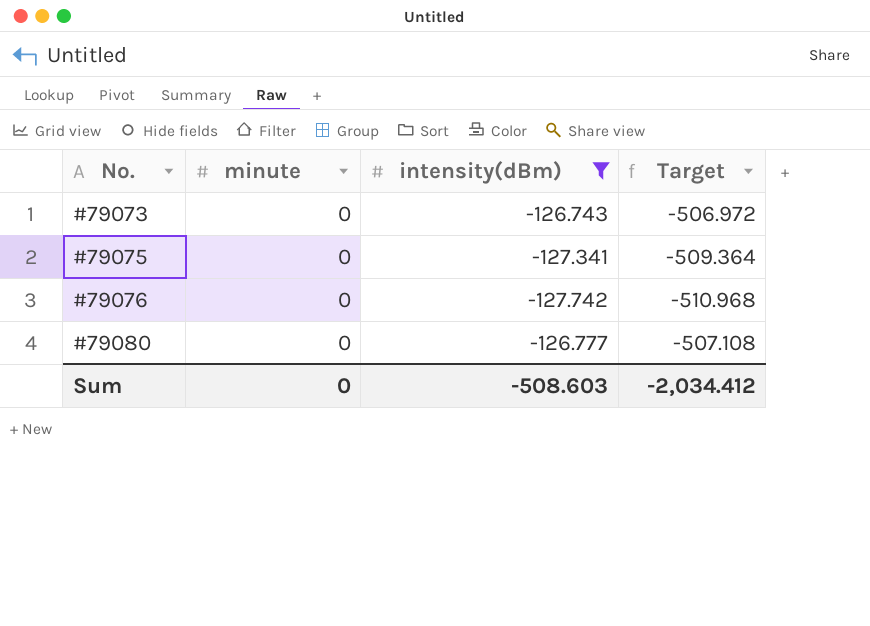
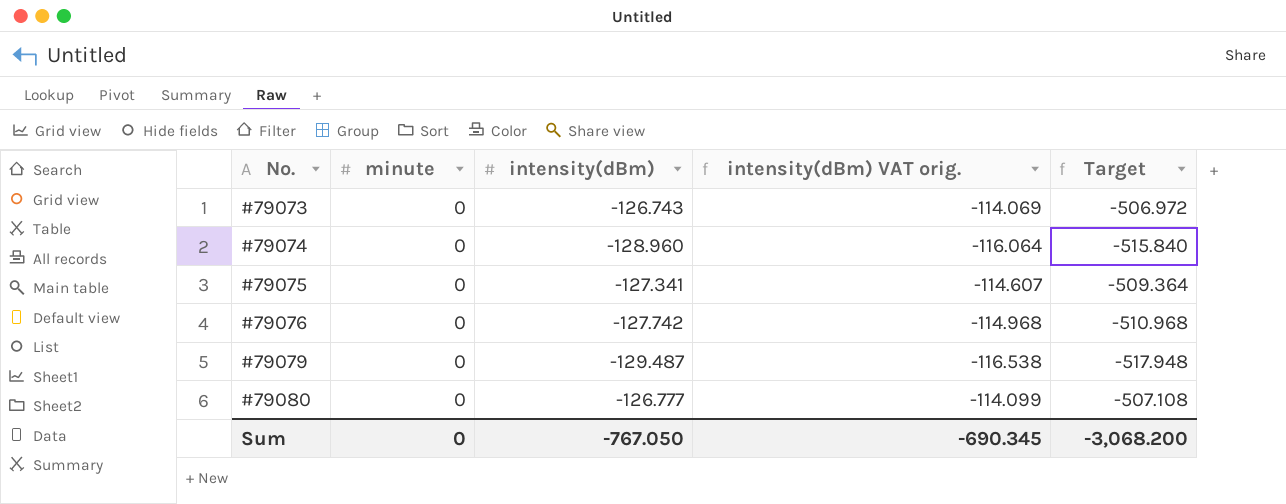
filter: intensity(dBm) >= -127.742 -> none
column intensity(dBm) VAT orig. | formula: none -> [intensity(dBm)] * 0.9
Sum | intensity(dBm): -508.603 -> -767.050
Sum | Target: -2,034.412 -> -3,068.200

